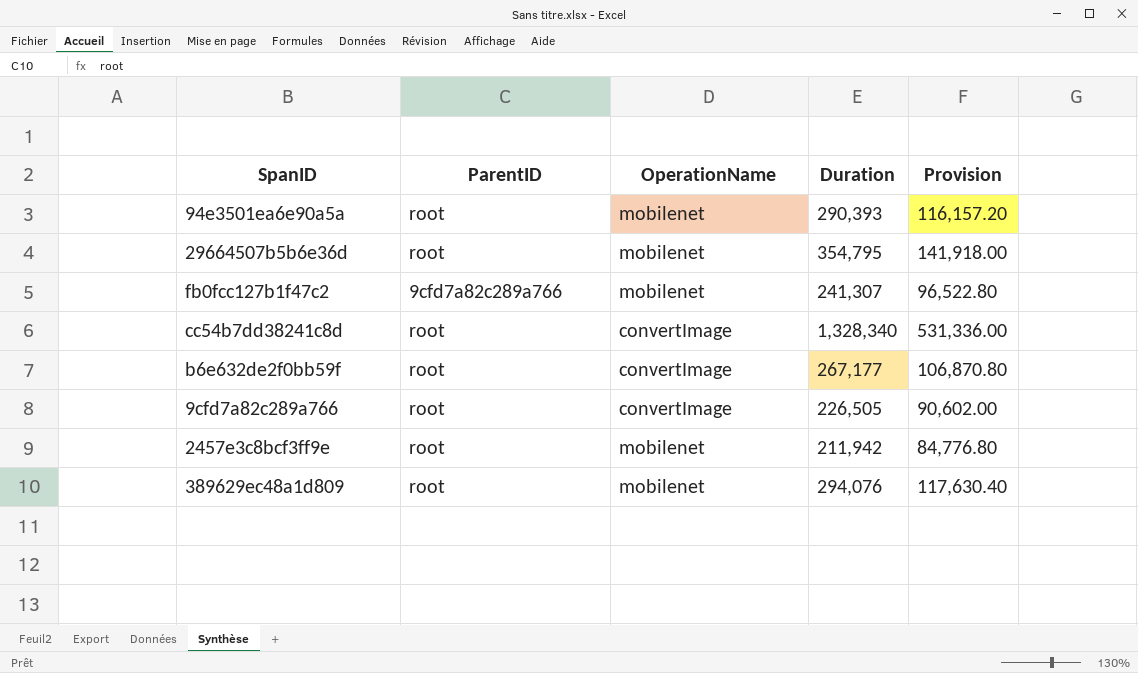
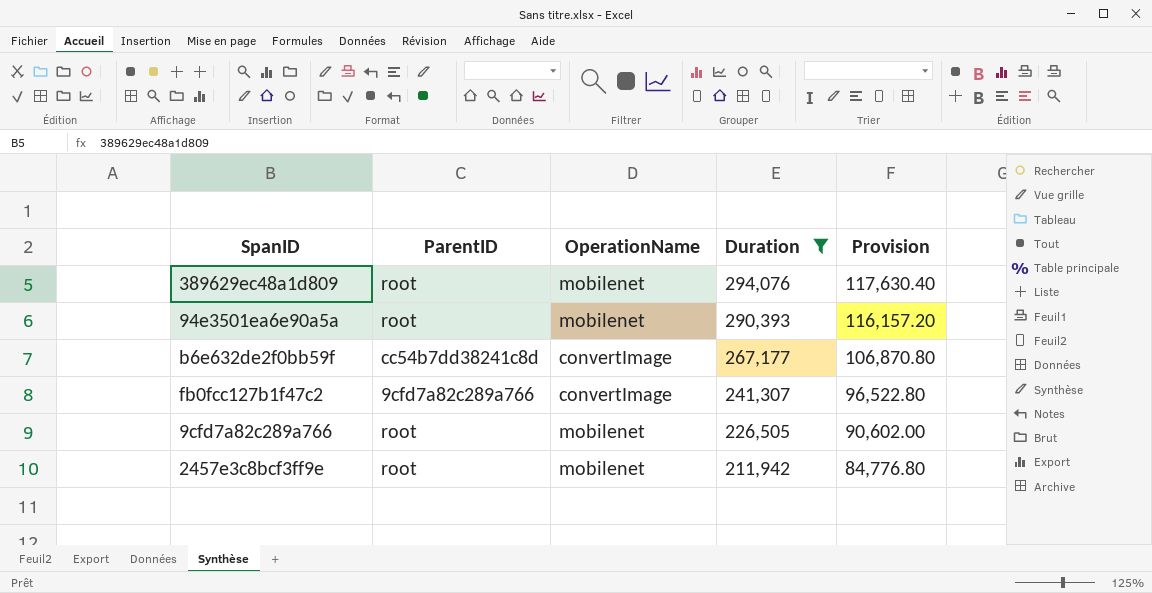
filter: none -> Duration <= 294,076
row order: none -> Duration descending
b6e632de2f0bb59f | ParentID: root -> cc54b7dd38241c8d
fb0fcc127b1f47c2 | OperationName: mobilenet -> convertImage
9cfd7a82c289a766 | OperationName: convertImage -> mobilenet

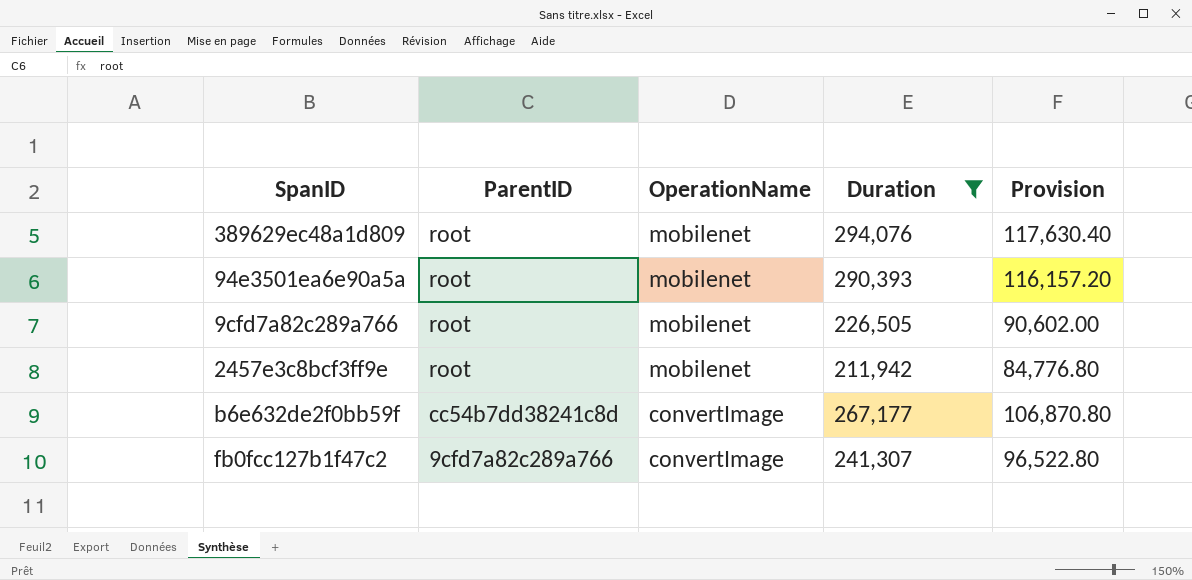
row order: Duration descending -> ParentID descending

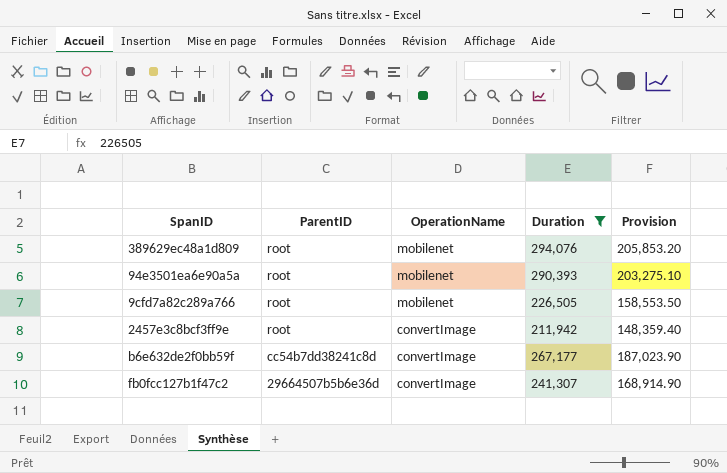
column Provision | formula: [Duration] * 0.4 -> [Duration] * 0.7
2457e3c8bcf3ff9e | OperationName: mobilenet -> convertImage
fb0fcc127b1f47c2 | ParentID: 9cfd7a82c289a766 -> 29664507b5b6e36d

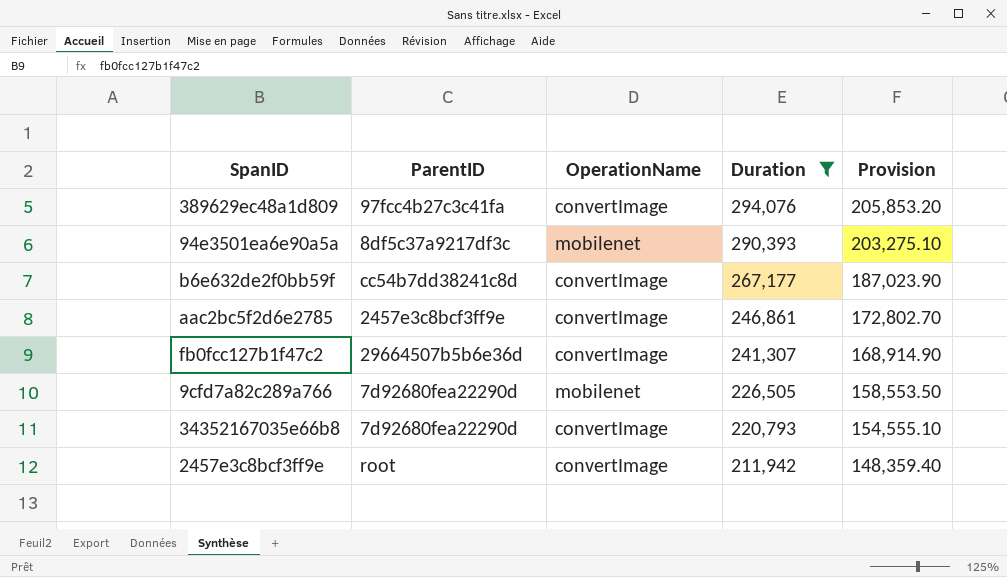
row order: ParentID descending -> Duration descending
389629ec48a1d809 | ParentID: root -> 97fcc4b27c3c41fa
389629ec48a1d809 | OperationName: mobilenet -> convertImage
94e3501ea6e90a5a | ParentID: root -> 8df5c37a9217df3c
row aac2bc5f2d6e2785: none -> 2457e3c8bcf3ff9e | convertImage | 246,861 | 172,802.70
9cfd7a82c289a766 | ParentID: root -> 7d92680fea22290d
row 34352167035e66b8: none -> 7d92680fea22290d | convertImage | 220,793 | 154,555.10

